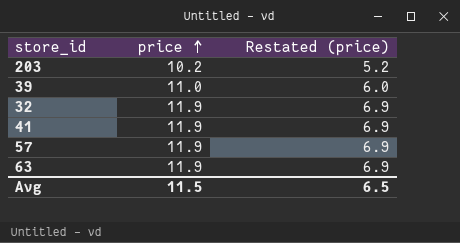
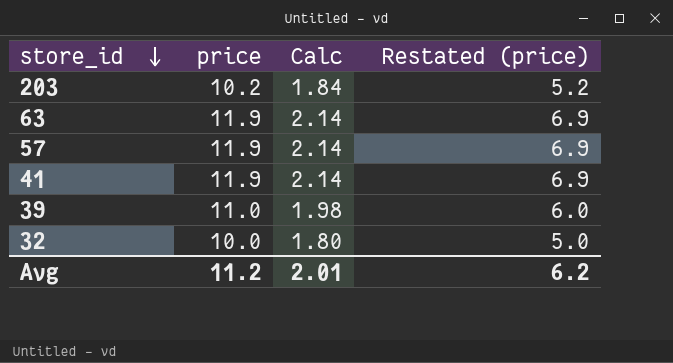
row order: price ascending -> store_id descending
column Calc | formula: none -> [price] * 0.18
32 | price: 11.9 -> 10.0
32 | Restated (price): 6.9 -> 5.0
Avg | price: 11.5 -> 11.2
Avg | Restated (price): 6.5 -> 6.2

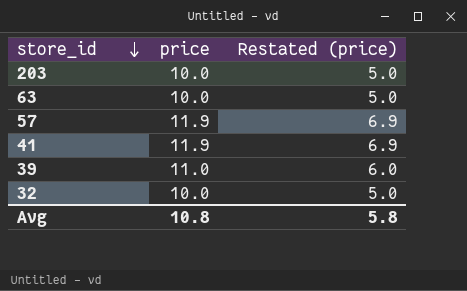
column Calc | formula: [price] * 0.18 -> none
203 | price: 10.2 -> 10.0
203 | Restated (price): 5.2 -> 5.0
63 | price: 11.9 -> 10.0
63 | Restated (price): 6.9 -> 5.0
Avg | price: 11.2 -> 10.8
Avg | Restated (price): 6.2 -> 5.8

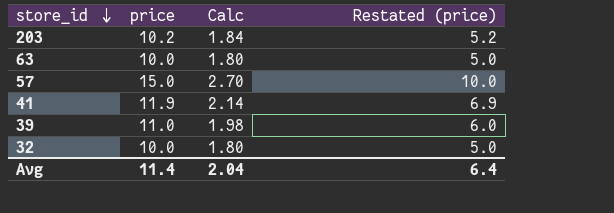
column Calc | formula: none -> [price] * 0.18
203 | price: 10.0 -> 10.2
203 | Restated (price): 5.0 -> 5.2
57 | price: 11.9 -> 15.0
57 | Restated (price): 6.9 -> 10.0
Avg | price: 10.8 -> 11.4
Avg | Restated (price): 5.8 -> 6.4

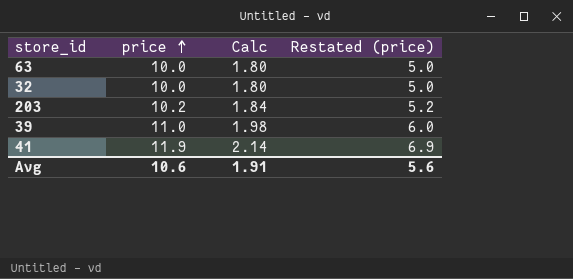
row order: store_id descending -> price ascending
row 57: 15.0 | 2.70 | 10.0 -> none
Avg | price: 11.4 -> 10.6
Avg | Calc: 2.04 -> 1.91
Avg | Restated (price): 6.4 -> 5.6

